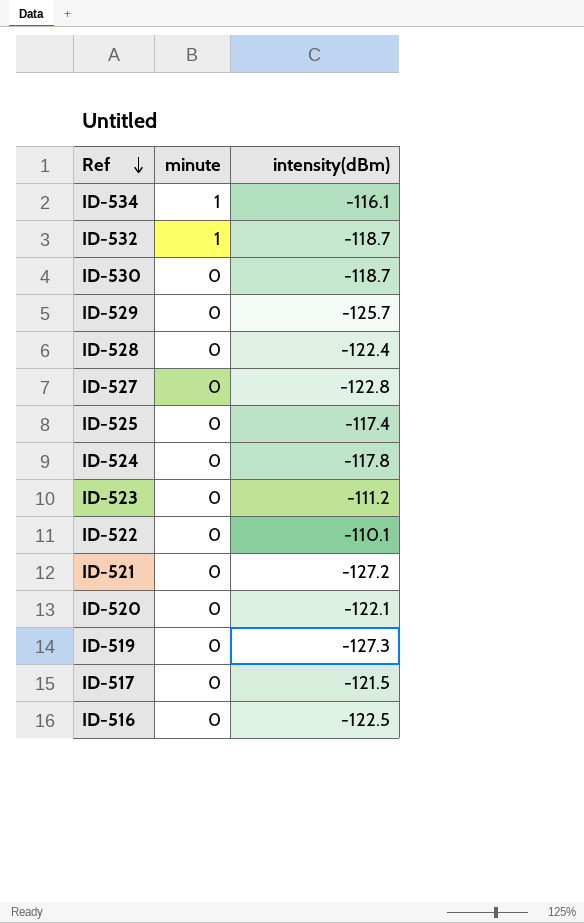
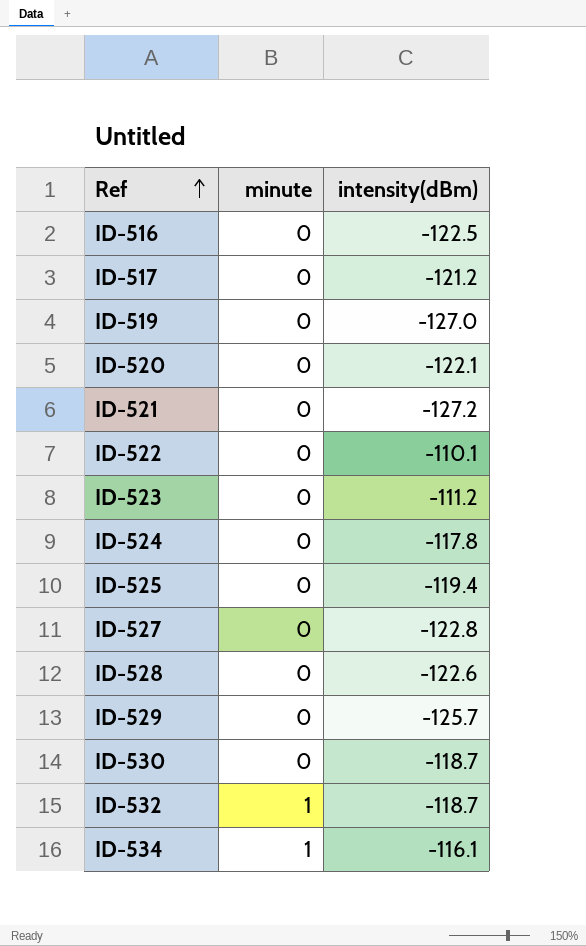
row order: Ref descending -> Ref ascending
ID-517 | intensity(dBm): -121.5 -> -121.2
ID-519 | intensity(dBm): -127.3 -> -127.0
ID-525 | intensity(dBm): -117.4 -> -119.4
ID-528 | intensity(dBm): -122.4 -> -122.6

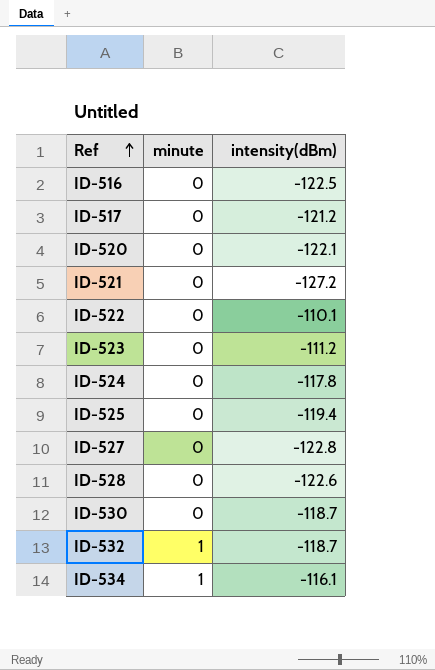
row ID-519: 0 | -127.0 -> none
row ID-529: 0 | -125.7 -> none

